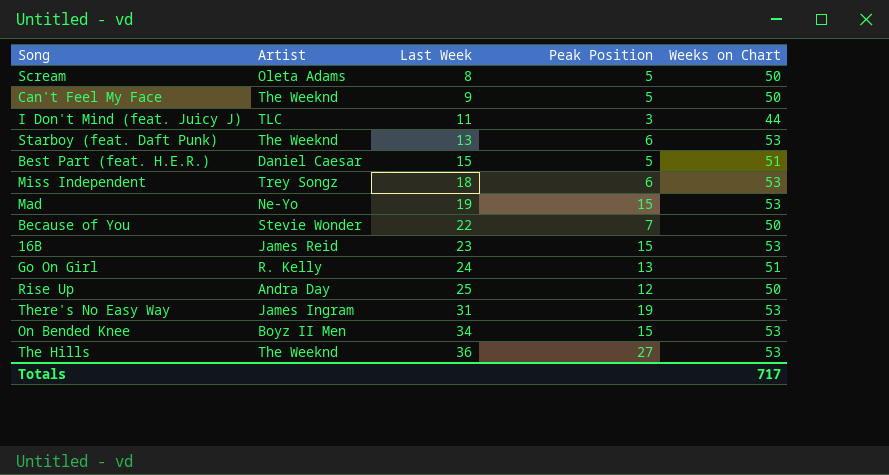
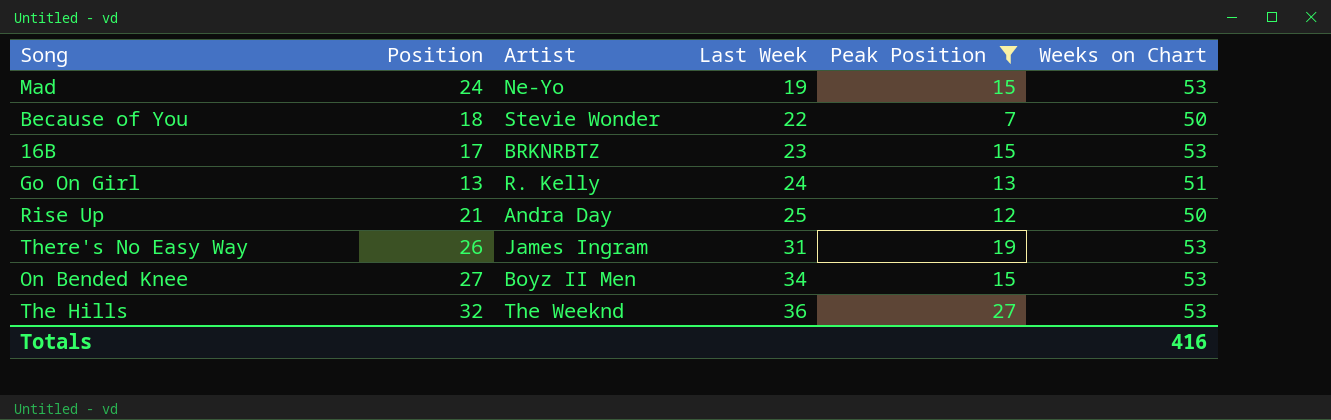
filter: none -> Peak Position >= 7
column Position | position: none -> 2
16B | Artist: James Reid -> BRKNRBTZ
Totals | Weeks on Chart: 717 -> 416

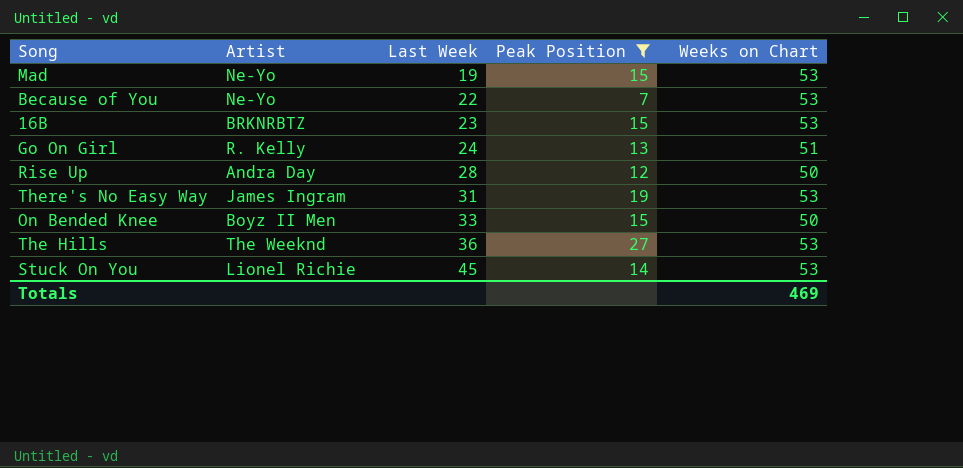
column Position | position: 2 -> none
Because of You | Artist: Stevie Wonder -> Ne-Yo
Because of You | Weeks on Chart: 50 -> 53
Rise Up | Last Week: 25 -> 28
On Bended Knee | Last Week: 34 -> 33
On Bended Knee | Weeks on Chart: 53 -> 50
row Stuck On You: none -> Lionel Richie | 45 | 14 | 53
Totals | Weeks on Chart: 416 -> 469

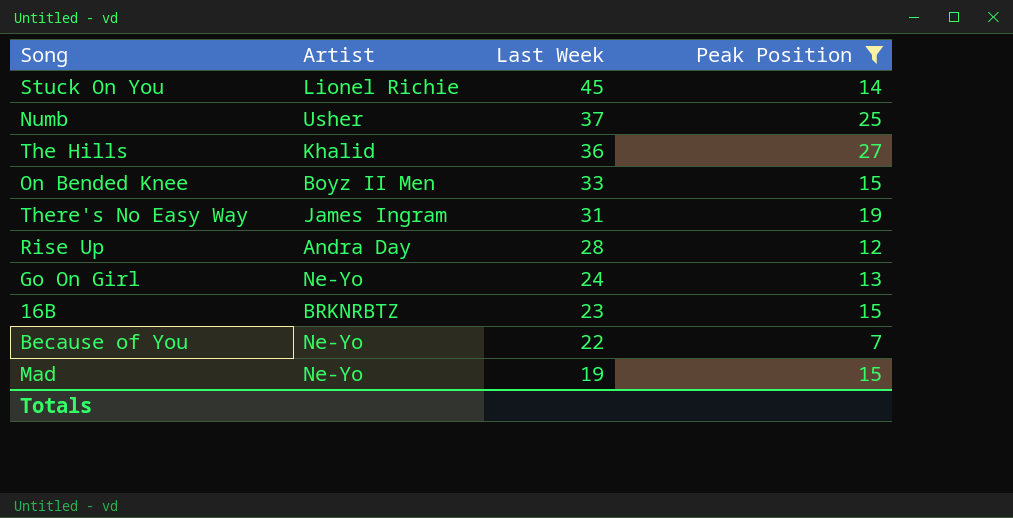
row order: Last Week ascending -> Last Week descending
column Weeks on Chart | position: 5 -> none
row Numb: none -> Usher | 37 | 25
The Hills | Artist: The Weeknd -> Khalid
Go On Girl | Artist: R. Kelly -> Ne-Yo

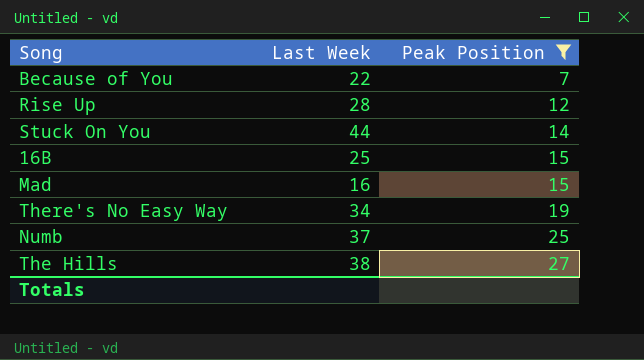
row order: Last Week descending -> Peak Position ascending
column Artist | position: 2 -> none
row On Bended Knee: Boyz II Men | 33 | 15 -> none
row Go On Girl: Ne-Yo | 24 | 13 -> none
Stuck On You | Last Week: 45 -> 44
16B | Last Week: 23 -> 25
Mad | Last Week: 19 -> 16
There's No Easy Way | Last Week: 31 -> 34
The Hills | Last Week: 36 -> 38

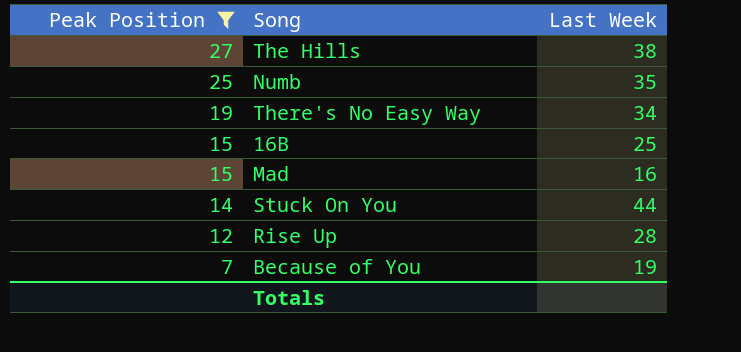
row order: Peak Position ascending -> Peak Position descending
column Peak Position | position: 3 -> 1
Numb | Last Week: 37 -> 35
Because of You | Last Week: 22 -> 19

